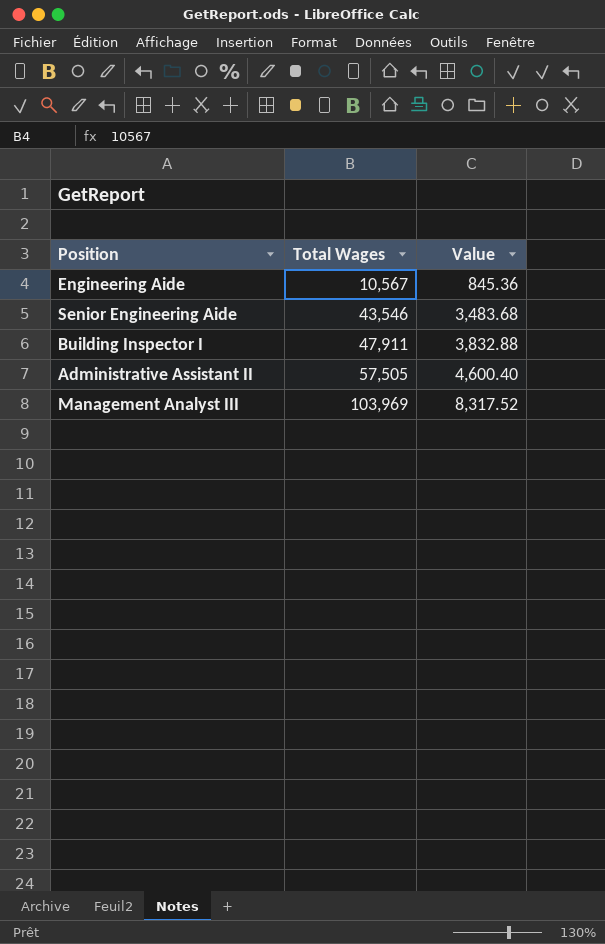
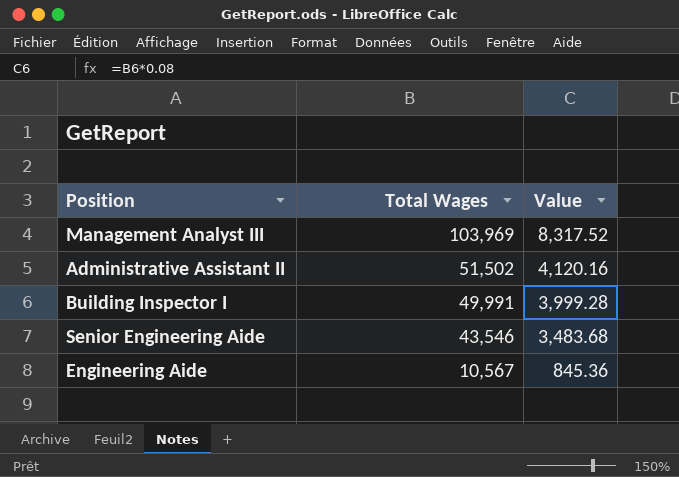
row order: Total Wages ascending -> Total Wages descending
Administrative Assistant II | Total Wages: 57,505 -> 51,502
Administrative Assistant II | Value: 4,600.40 -> 4,120.16
Building Inspector I | Total Wages: 47,911 -> 49,991
Building Inspector I | Value: 3,832.88 -> 3,999.28

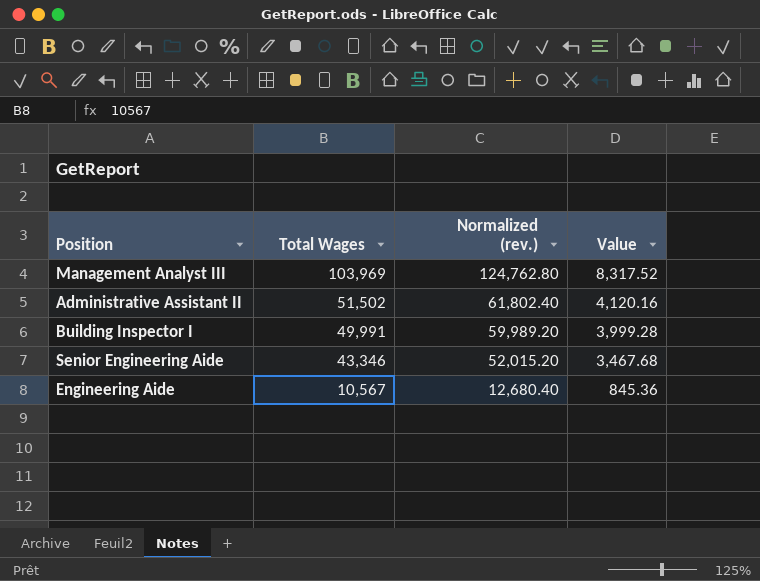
column Normalized (rev.) | formula: none -> [Total Wages] * 1.2
Senior Engineering Aide | Total Wages: 43,546 -> 43,346
Senior Engineering Aide | Value: 3,483.68 -> 3,467.68

